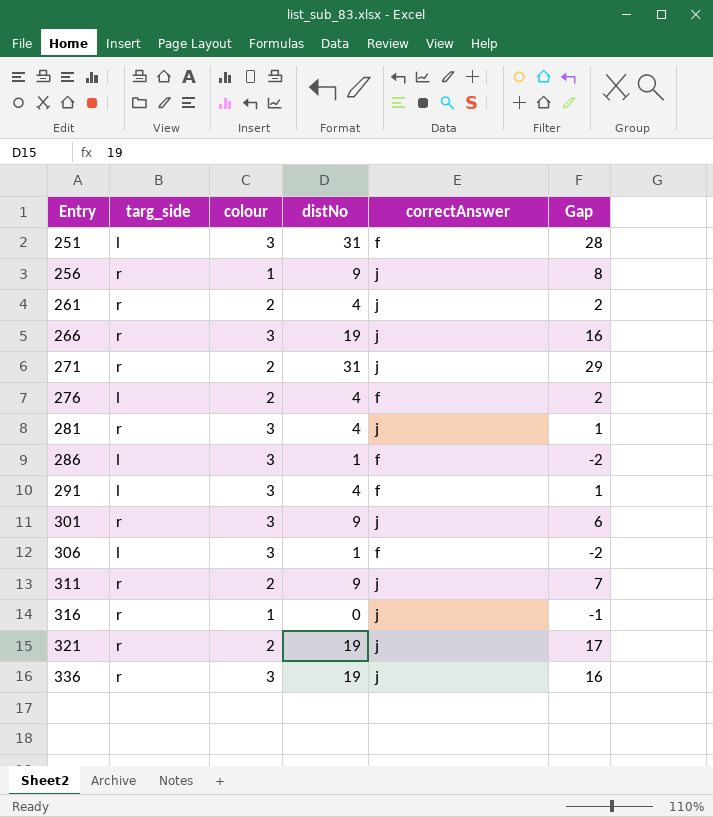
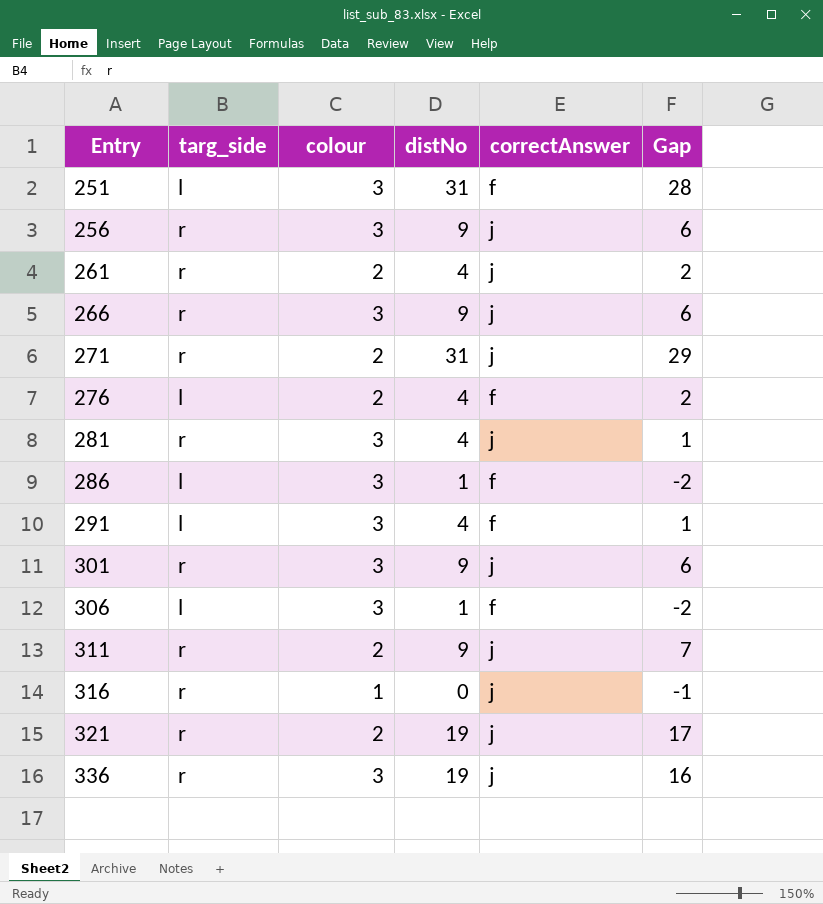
256 | colour: 1 -> 3
256 | Gap: 8 -> 6
266 | distNo: 19 -> 9
266 | Gap: 16 -> 6

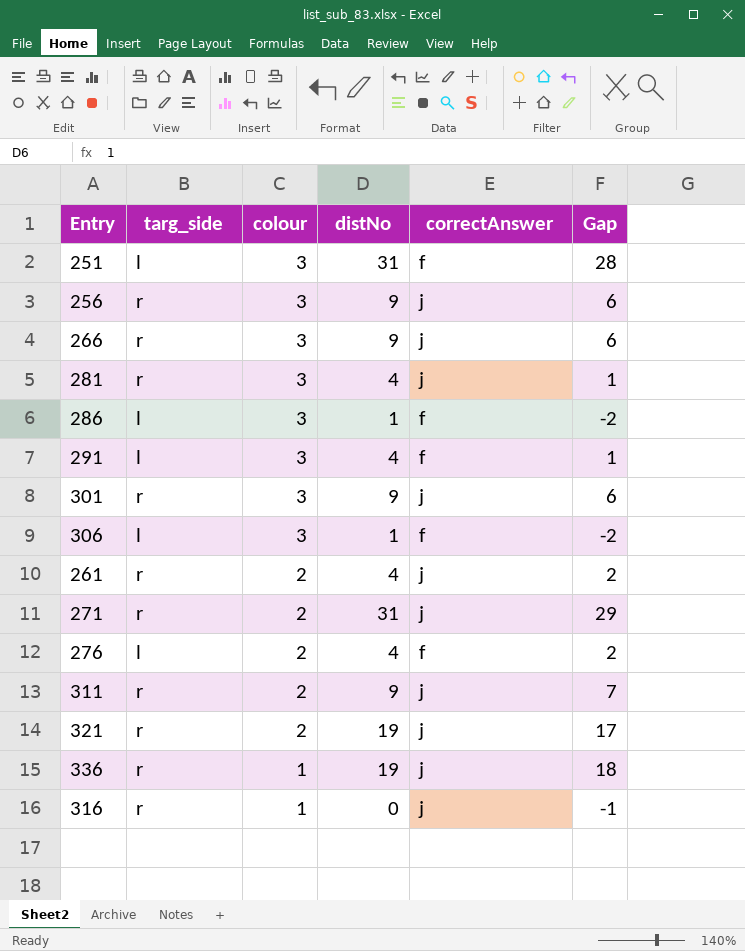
row order: Entry ascending -> colour descending
336 | colour: 3 -> 1
336 | Gap: 16 -> 18

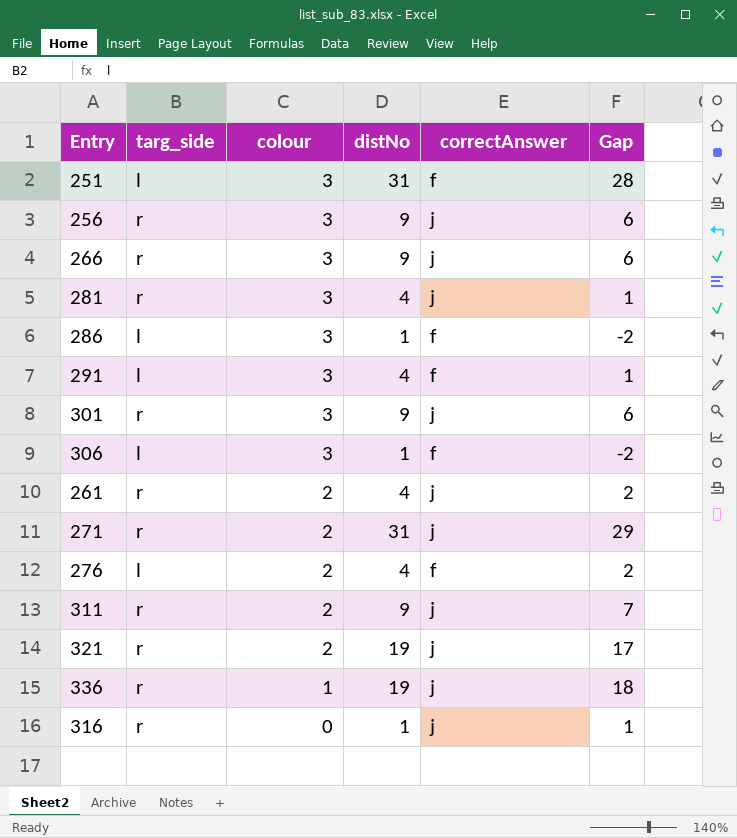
316 | colour: 1 -> 0
316 | distNo: 0 -> 1
316 | Gap: -1 -> 1

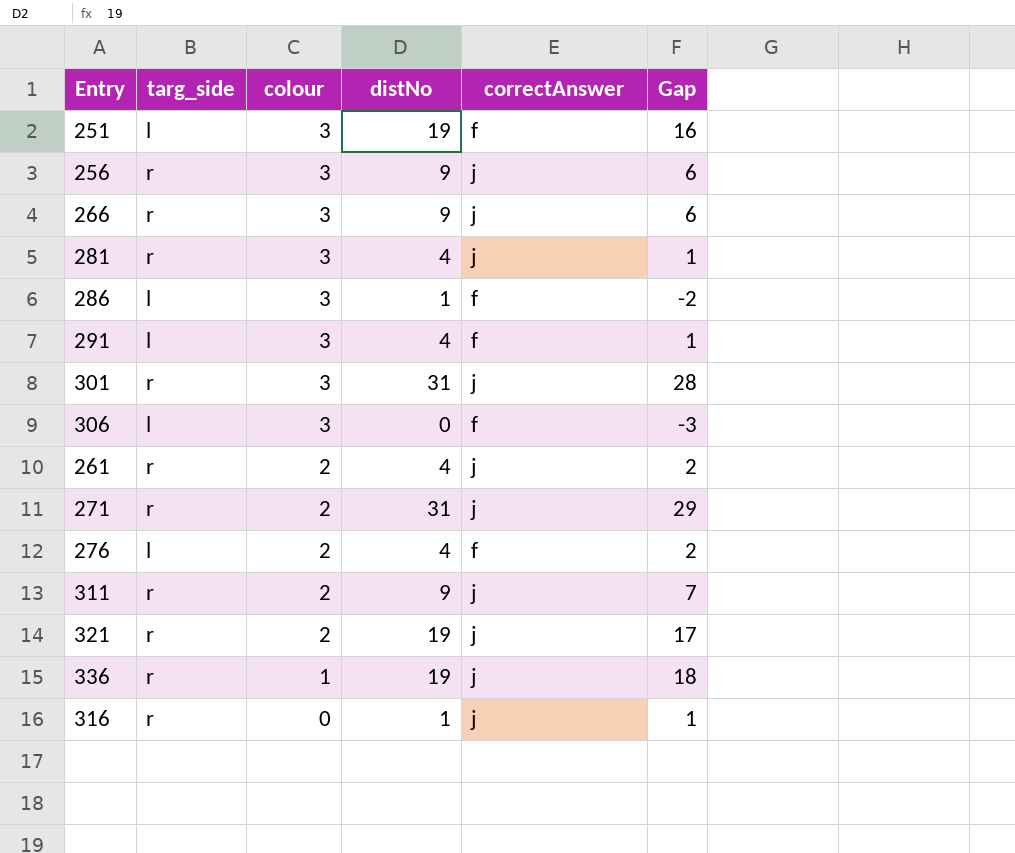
251 | distNo: 31 -> 19
251 | Gap: 28 -> 16
301 | distNo: 9 -> 31
301 | Gap: 6 -> 28
306 | distNo: 1 -> 0
306 | Gap: -2 -> -3

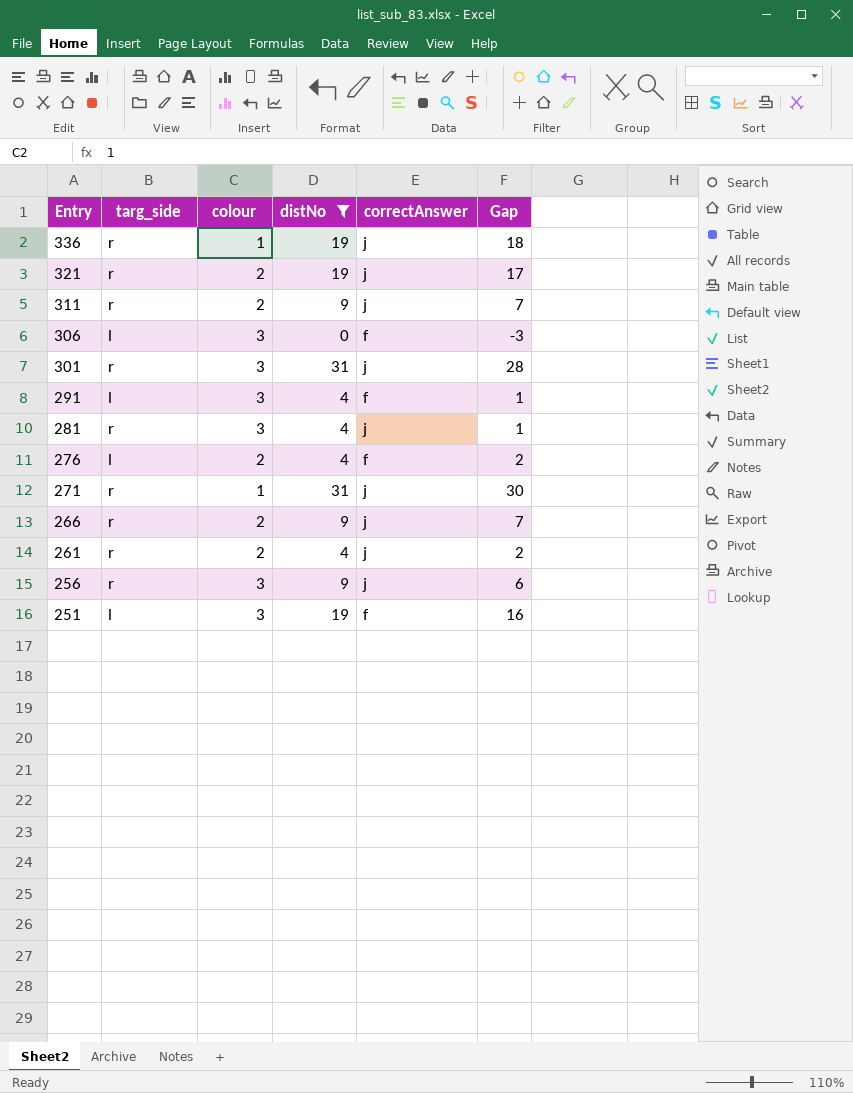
filter: none -> distNo != 1
row order: colour descending -> Entry descending
271 | colour: 2 -> 1
271 | Gap: 29 -> 30
266 | colour: 3 -> 2
266 | Gap: 6 -> 7

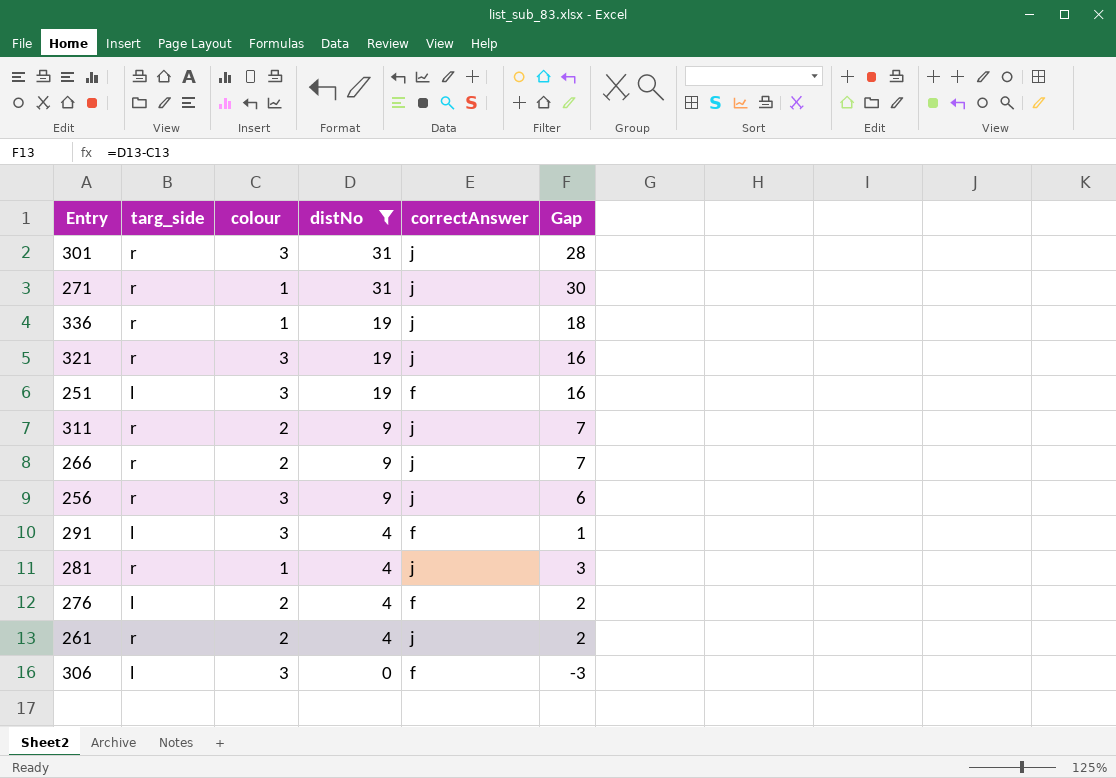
row order: Entry descending -> distNo descending
321 | colour: 2 -> 3
321 | Gap: 17 -> 16
281 | colour: 3 -> 1
281 | Gap: 1 -> 3

